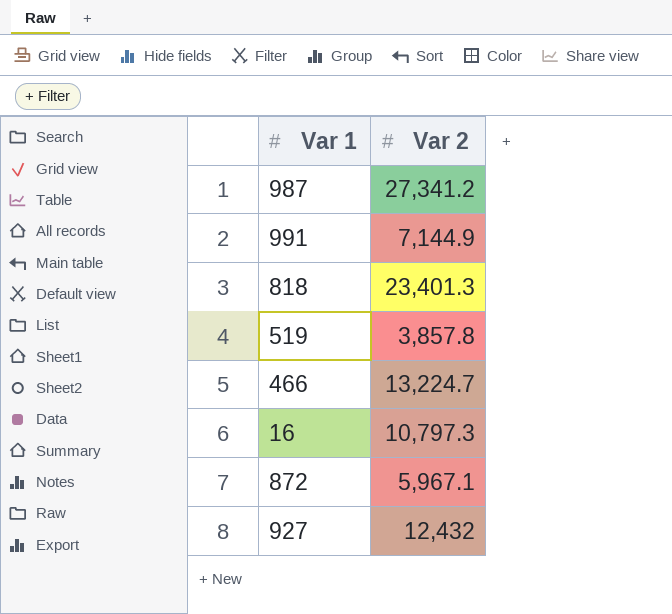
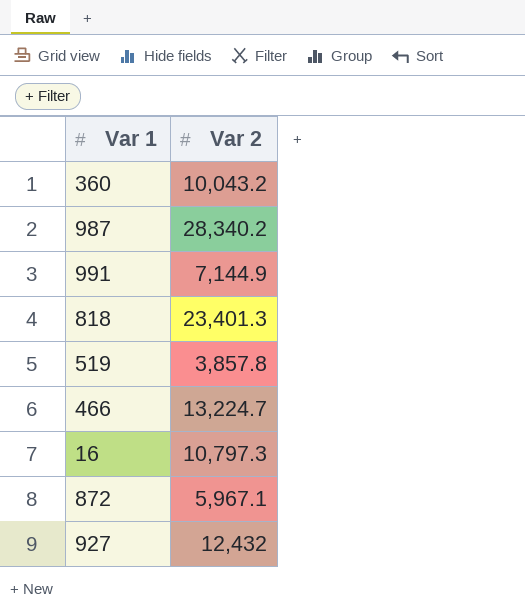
row 360: none -> 10,043.2
987 | Var 2: 27,341.2 -> 28,340.2

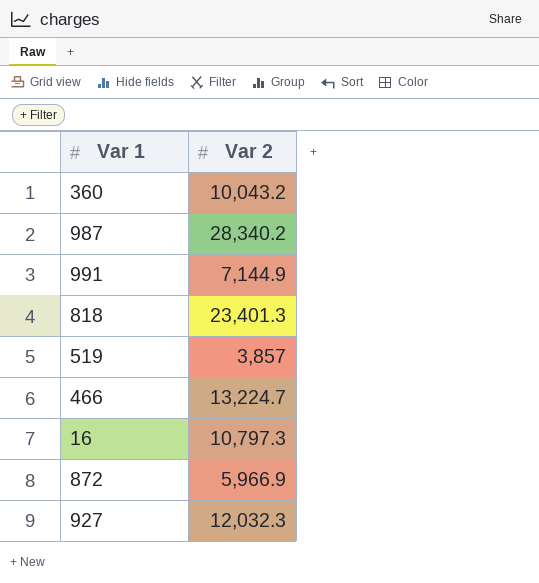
519 | Var 2: 3,857.8 -> 3,857
872 | Var 2: 5,967.1 -> 5,966.9
927 | Var 2: 12,432 -> 12,032.3

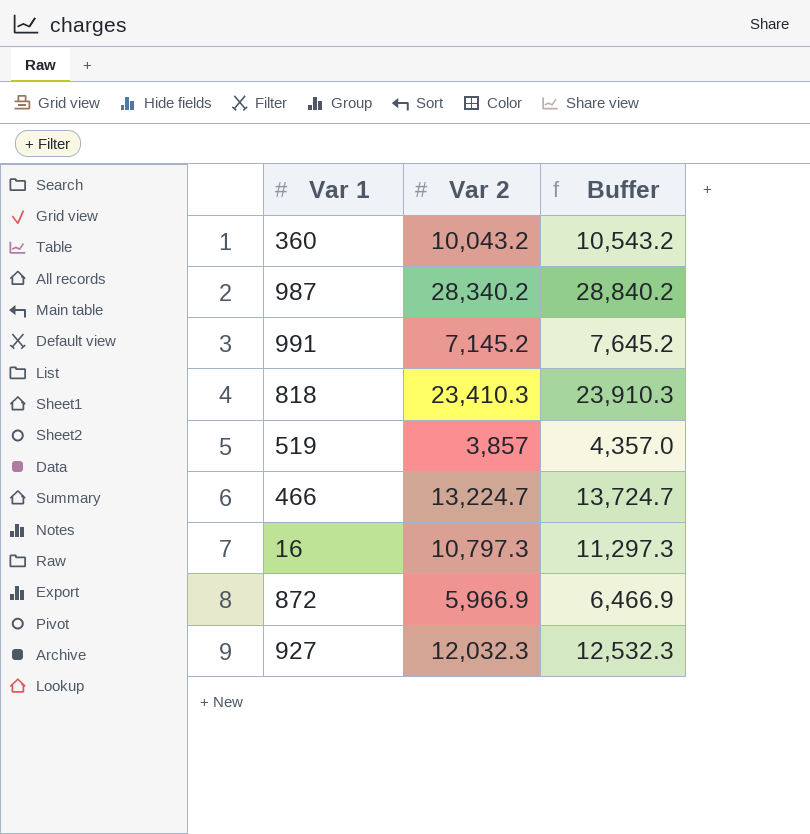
column Buffer | formula: none -> [Var 2] + 500
991 | Var 2: 7,144.9 -> 7,145.2
818 | Var 2: 23,401.3 -> 23,410.3

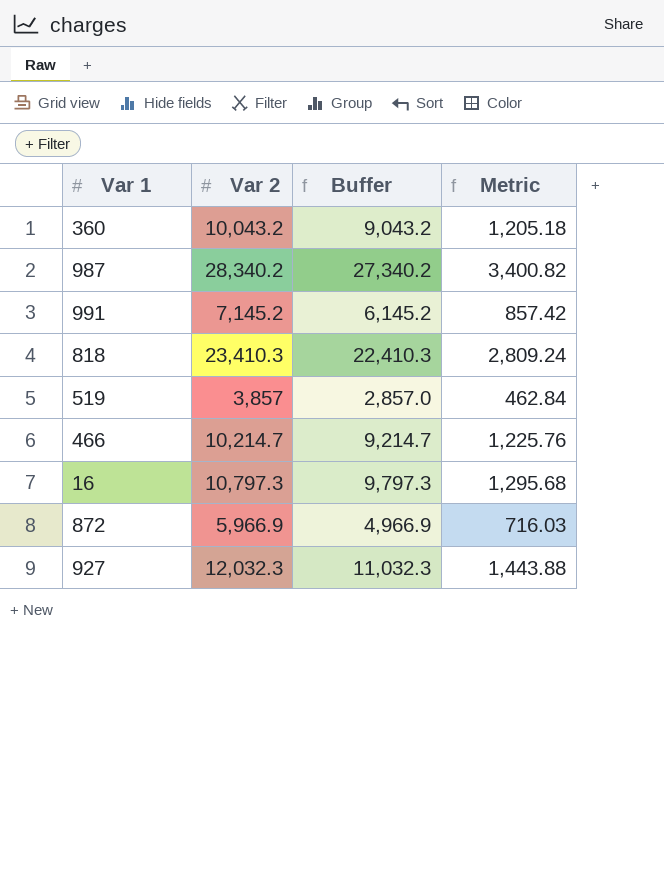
column Buffer | formula: [Var 2] + 500 -> [Var 2] - 1000
column Metric | formula: none -> [Var 2] * 0.12
466 | Var 2: 13,224.7 -> 10,214.7

